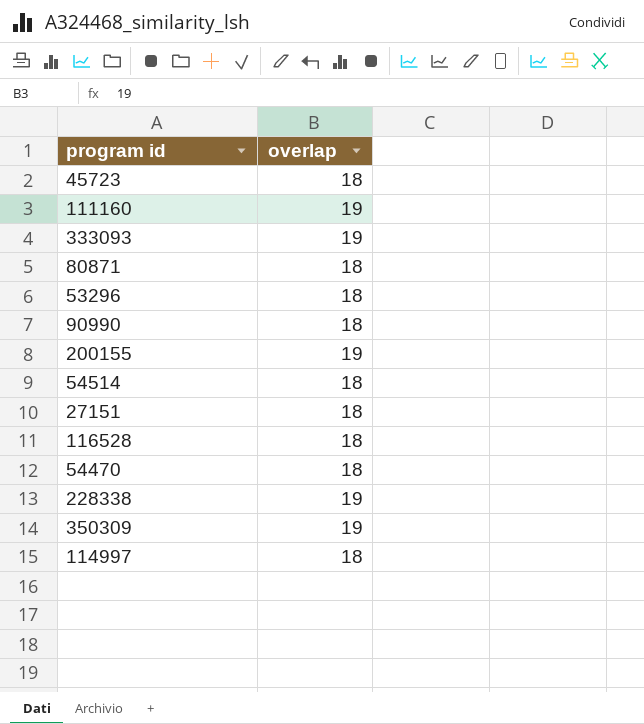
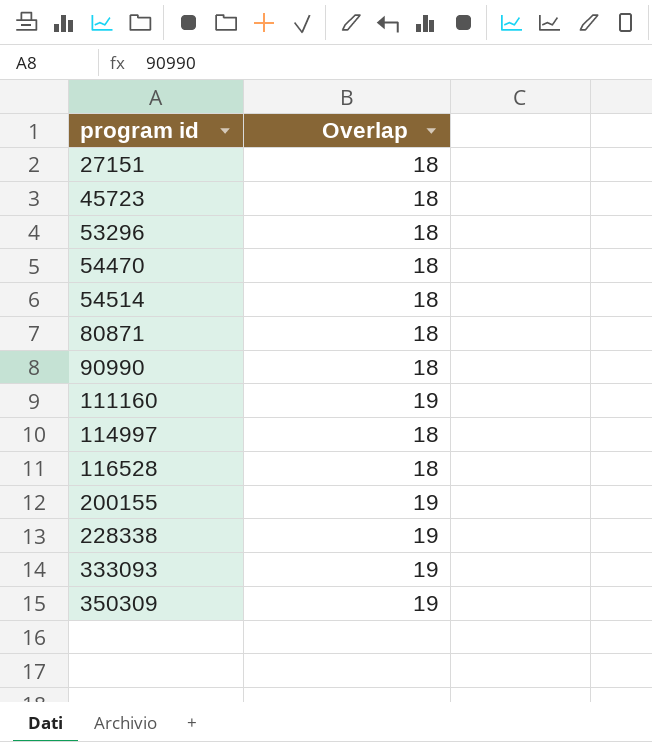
row order: none -> program id ascending
column name: overlap -> Overlap

